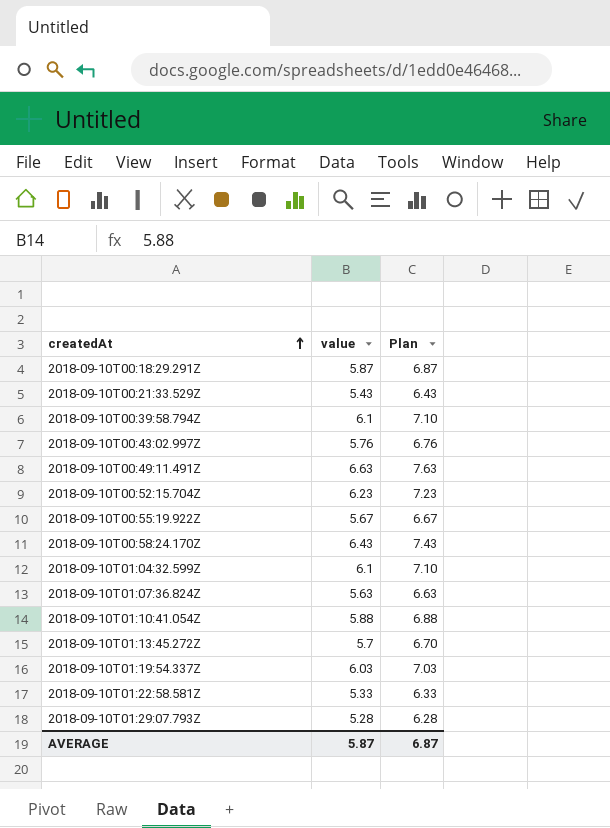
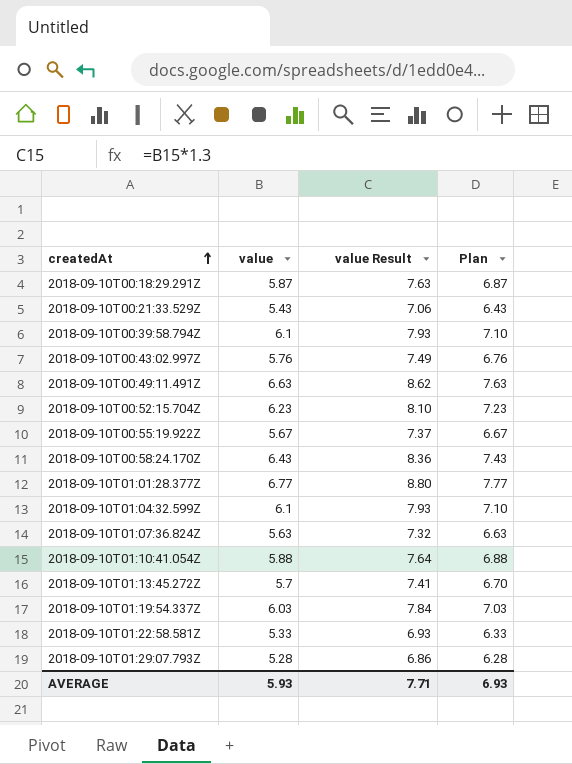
column value Result | formula: none -> [value] * 1.3
row 2018-09-10T01:01:28.377Z: none -> 6.77 | 8.80 | 7.77
AVERAGE | value: 5.87 -> 5.93
AVERAGE | Plan: 6.87 -> 6.93

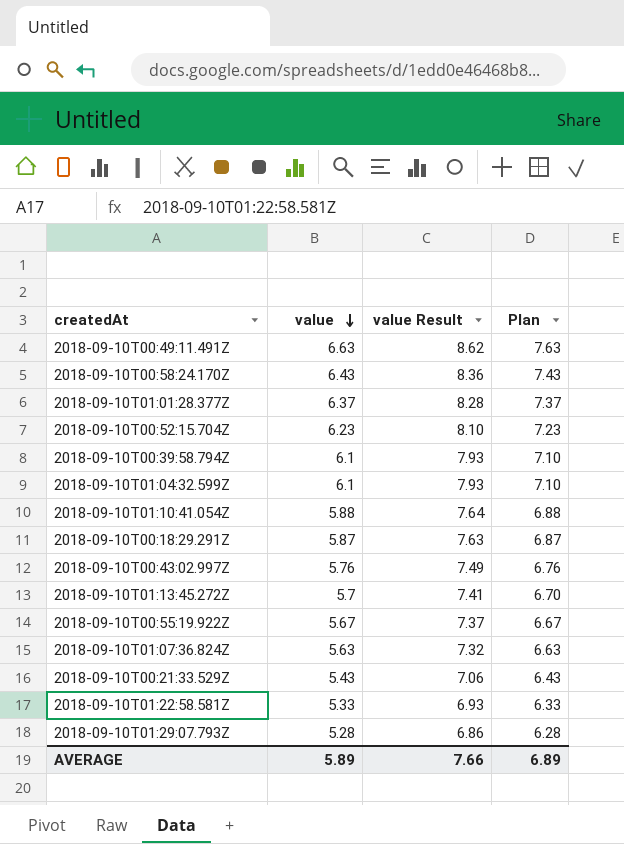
row order: createdAt ascending -> value descending
row 2018-09-10T01:19:54.337Z: 6.03 | 7.84 | 7.03 -> none
2018-09-10T01:01:28.377Z | value: 6.77 -> 6.37
2018-09-10T01:01:28.377Z | value Result: 8.80 -> 8.28
2018-09-10T01:01:28.377Z | Plan: 7.77 -> 7.37
AVERAGE | value: 5.93 -> 5.89
AVERAGE | value Result: 7.71 -> 7.66
AVERAGE | Plan: 6.93 -> 6.89

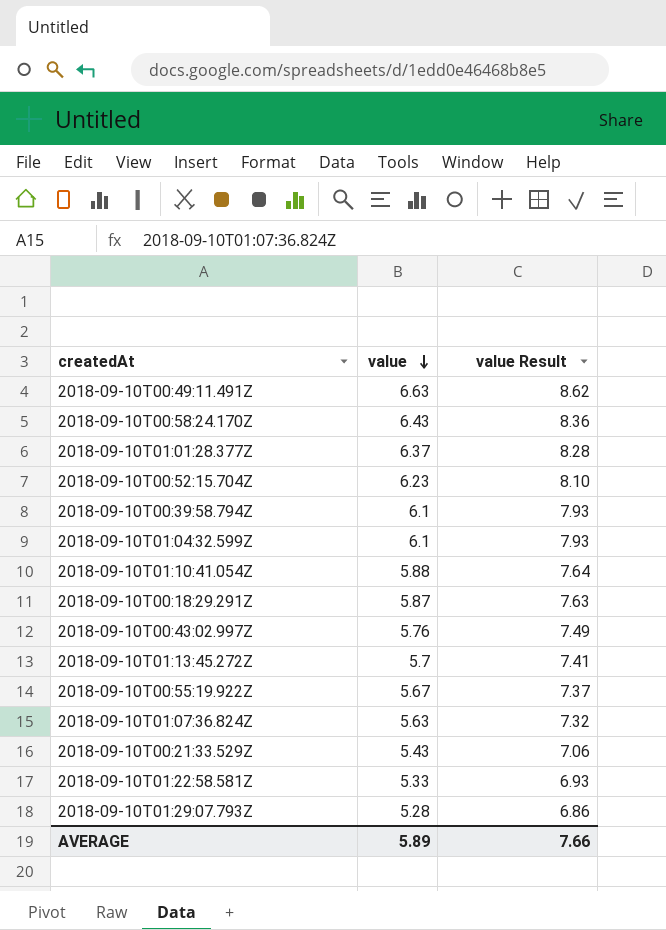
column Plan | formula: [value] + 1 -> none

